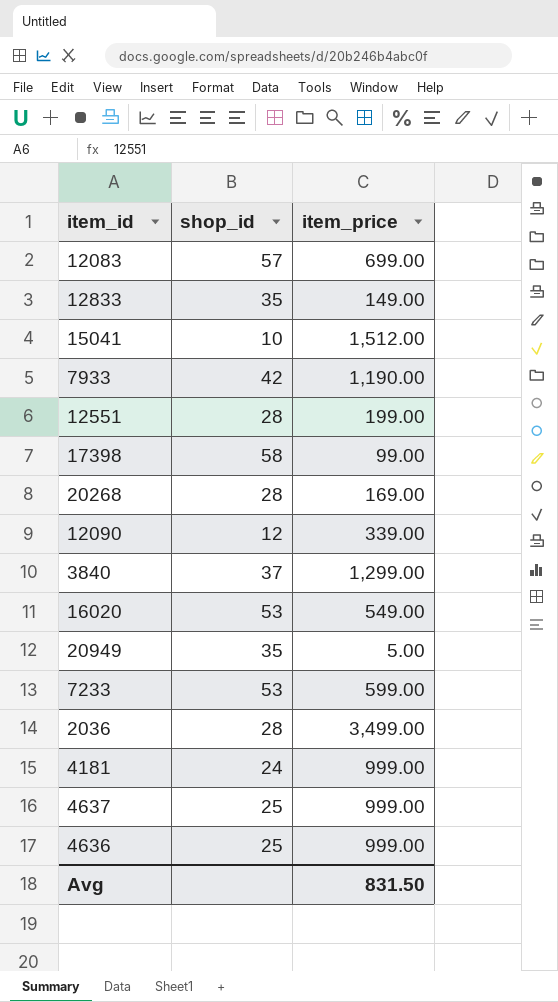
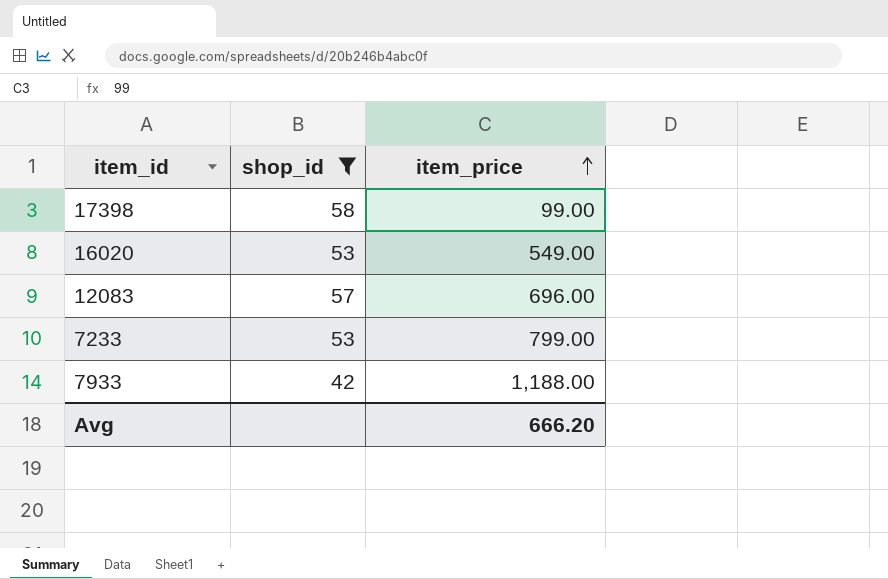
filter: none -> shop_id >= 42
row order: none -> item_price ascending
12083 | item_price: 699.00 -> 696.00
7233 | item_price: 599.00 -> 799.00
7933 | item_price: 1,190.00 -> 1,188.00
Avg | item_price: 831.50 -> 666.20

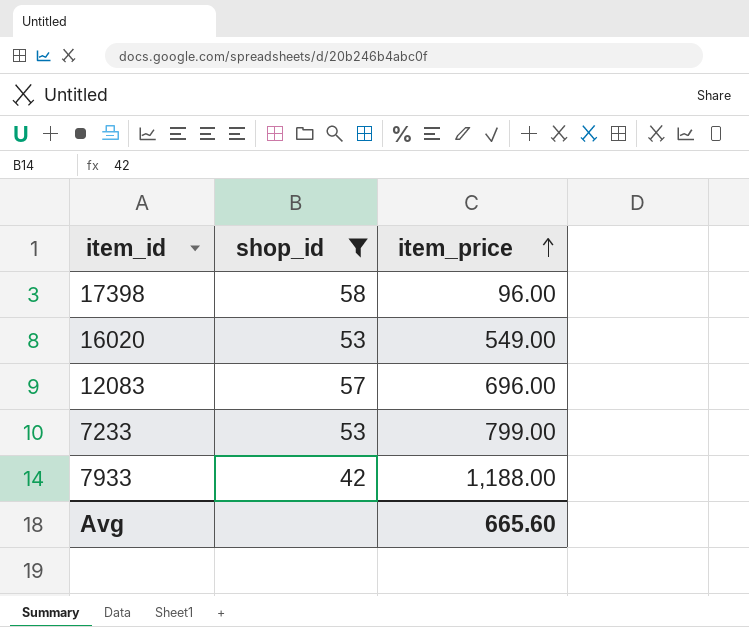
17398 | item_price: 99.00 -> 96.00
Avg | item_price: 666.20 -> 665.60

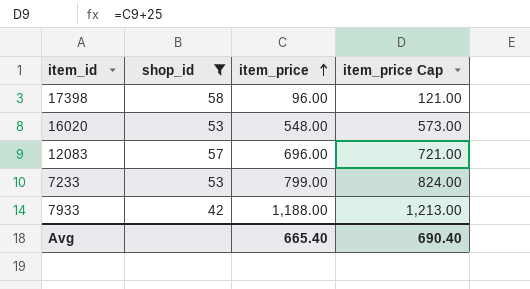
column item_price Cap | formula: none -> [item_price] + 25
16020 | item_price: 549.00 -> 548.00
Avg | item_price: 665.60 -> 665.40

